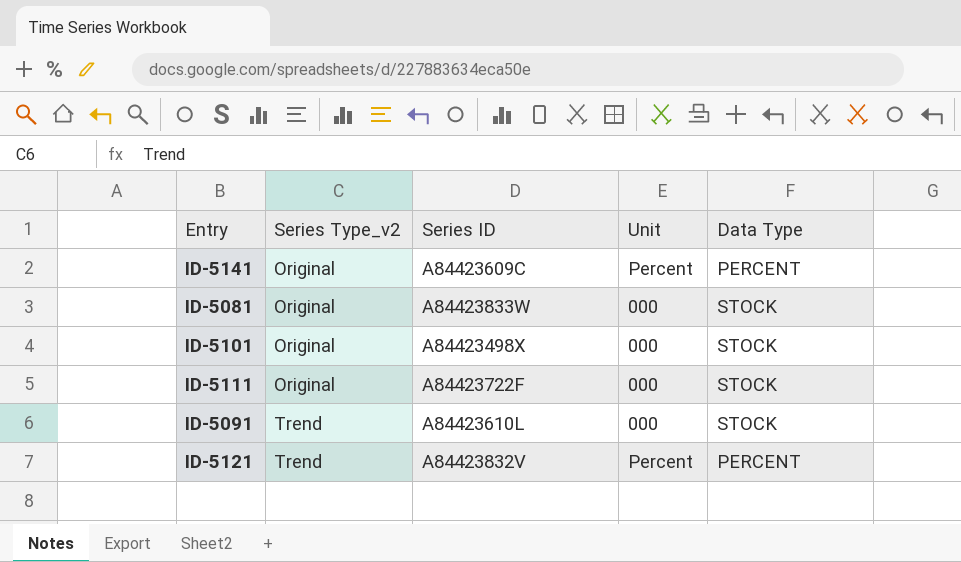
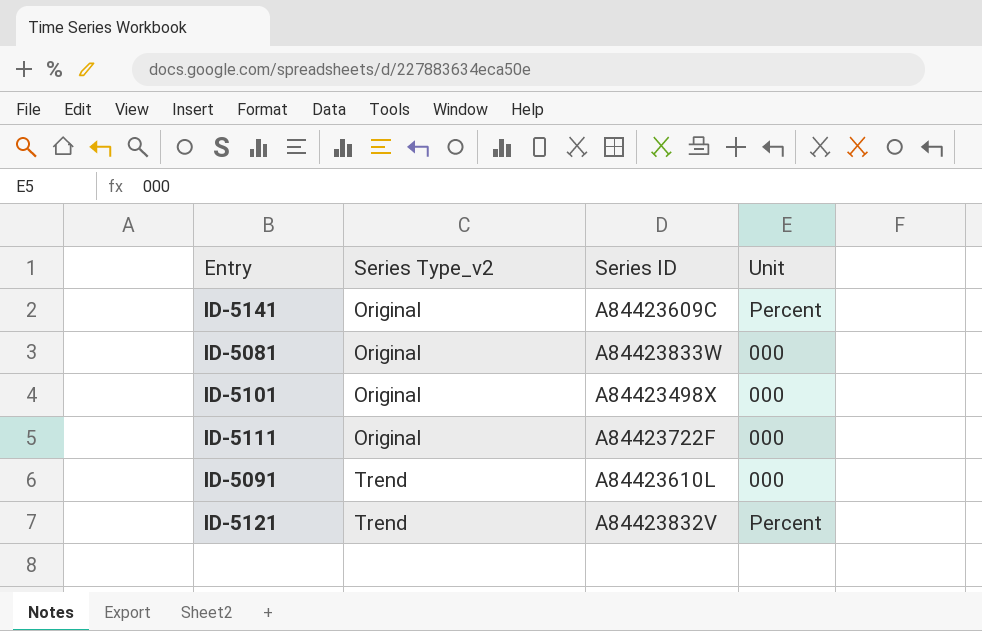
column Data Type | position: 5 -> none

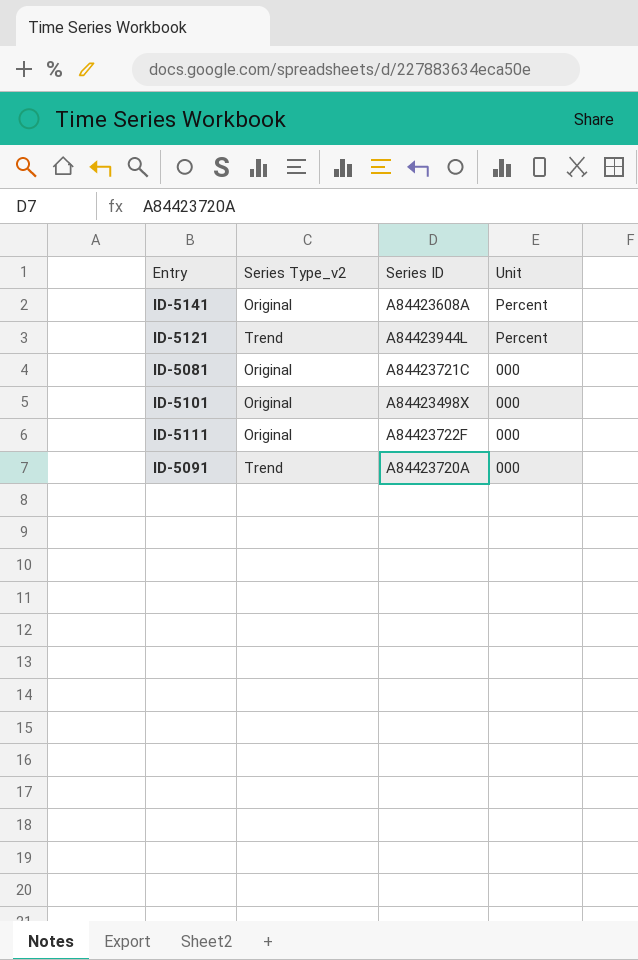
row order: Series Type_v2 ascending -> Unit descending
ID-5141 | Series ID: A84423609C -> A84423608A
ID-5121 | Series ID: A84423832V -> A84423944L
ID-5081 | Series ID: A84423833W -> A84423721C
ID-5091 | Series ID: A84423610L -> A84423720A

